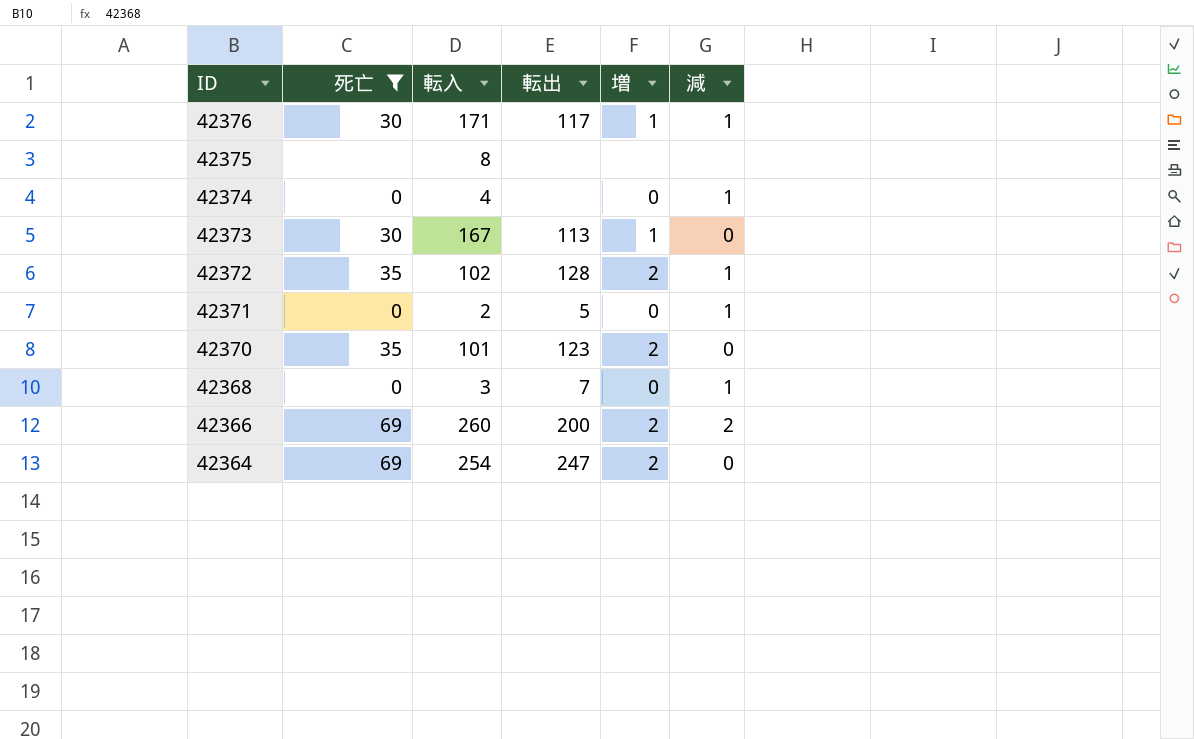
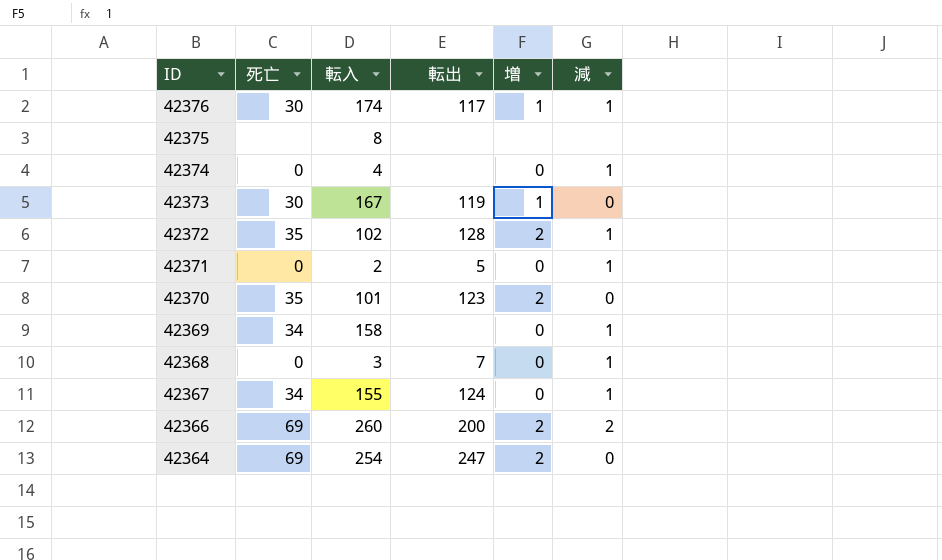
filter: 死亡 != 34 -> none
42376 | 転入: 171 -> 174
42373 | 転出: 113 -> 119

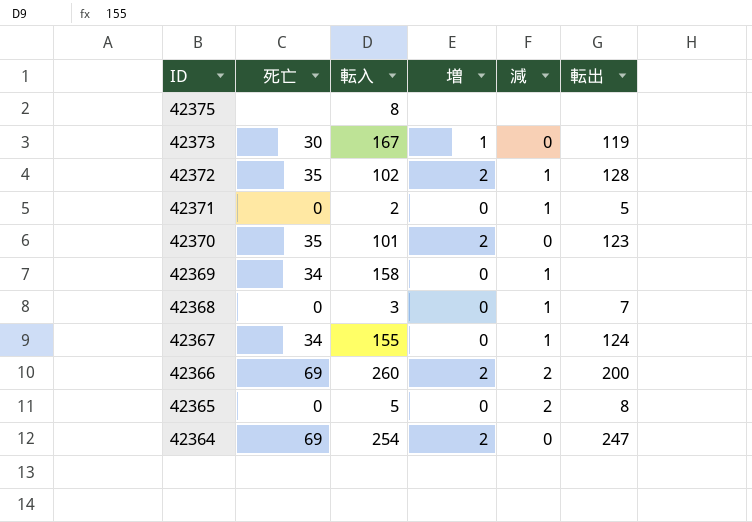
column 転出 | position: 4 -> 6
row 42376: 30 | 174 | 117 | 1 | 1 -> none
row 42374: 0 | 4 | none | 0 | 1 -> none
row 42365: none -> 0 | 5 | 0 | 2 | 8

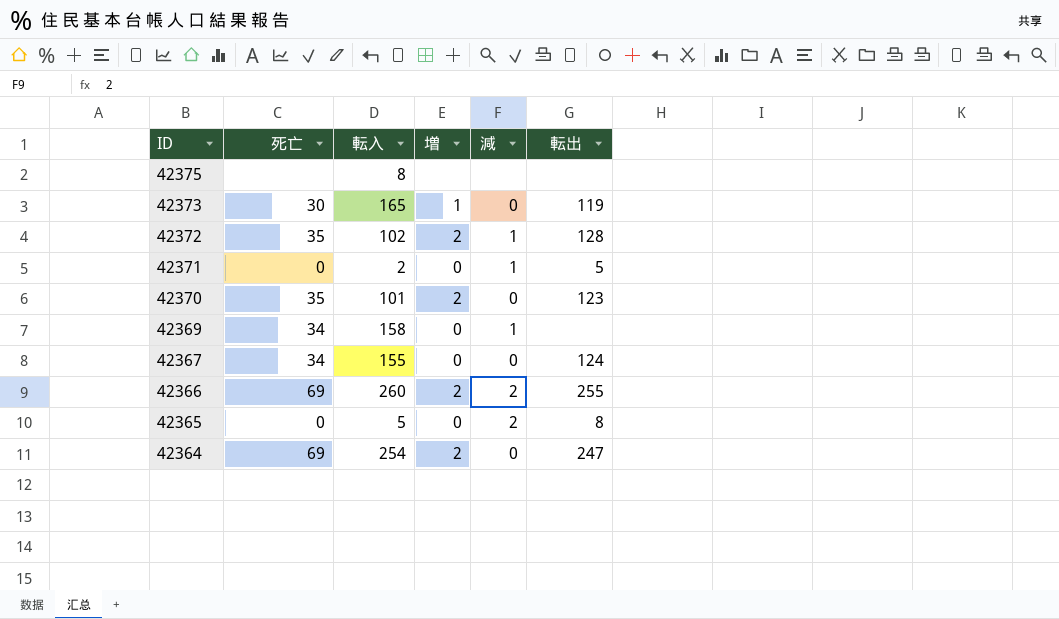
row 42368: 0 | 3 | 0 | 1 | 7 -> none
42373 | 転入: 167 -> 165
42367 | 減: 1 -> 0
42366 | 転出: 200 -> 255

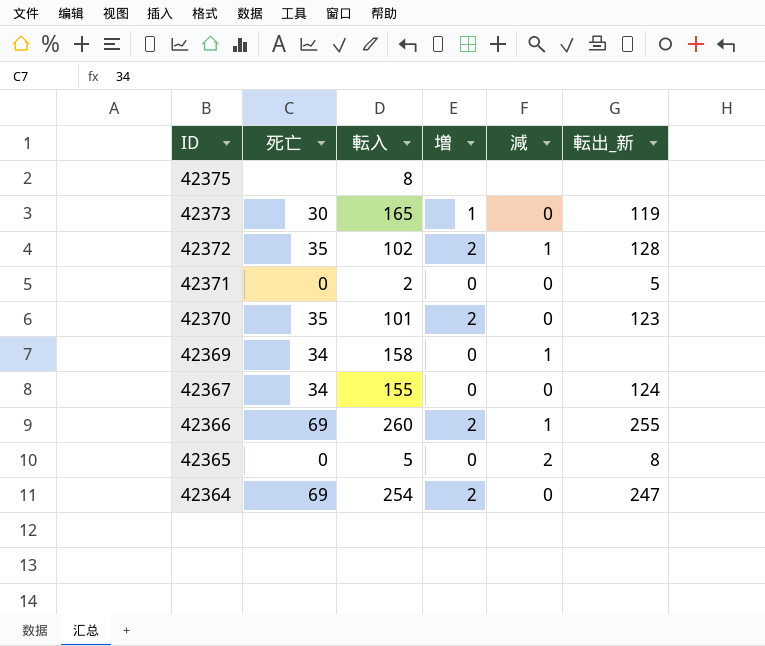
column name: 転出 -> 転出_新
42371 | 減: 1 -> 0
42366 | 減: 2 -> 1

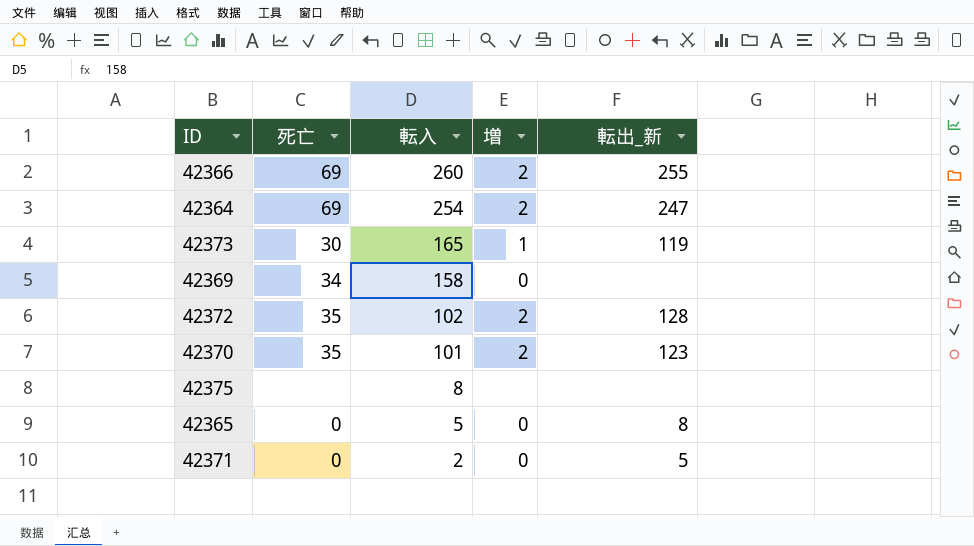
row order: ID descending -> 転入 descending
column 減 | position: 5 -> none
row 42367: 34 | 155 | 0 | 0 | 124 -> none

